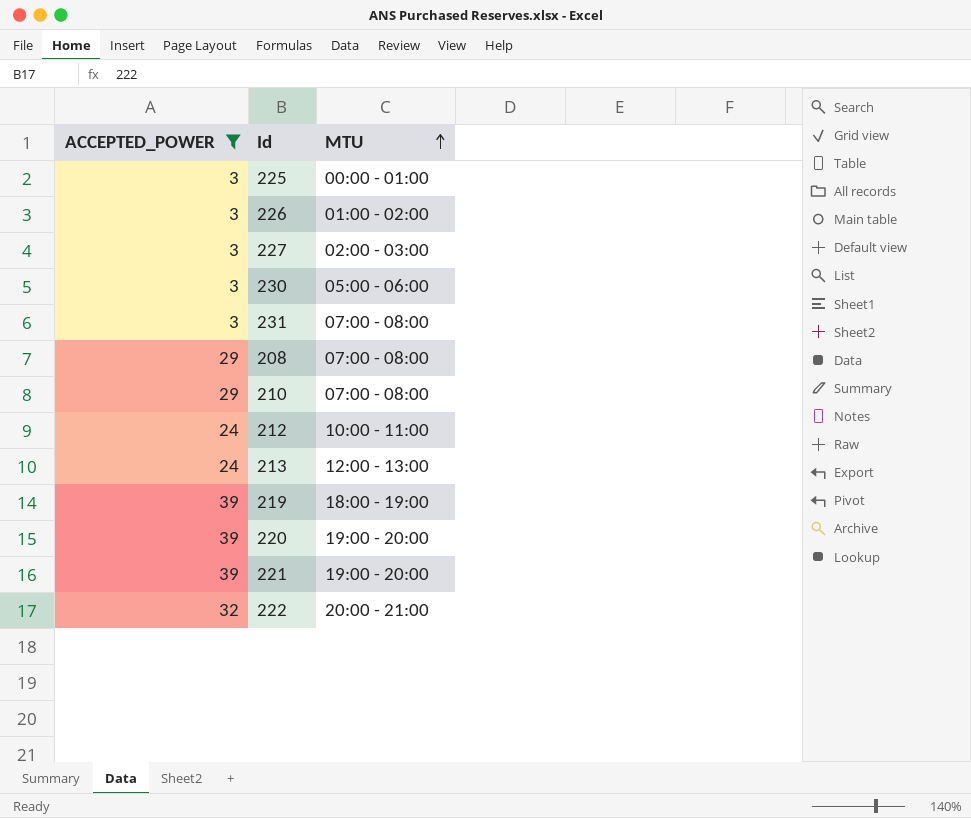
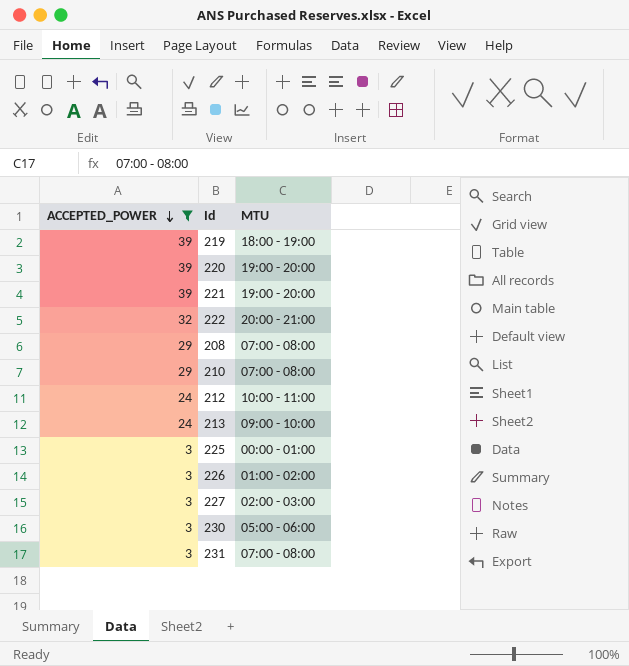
row order: MTU ascending -> ACCEPTED_POWER descending
213 | MTU: 12:00 - 13:00 -> 09:00 - 10:00

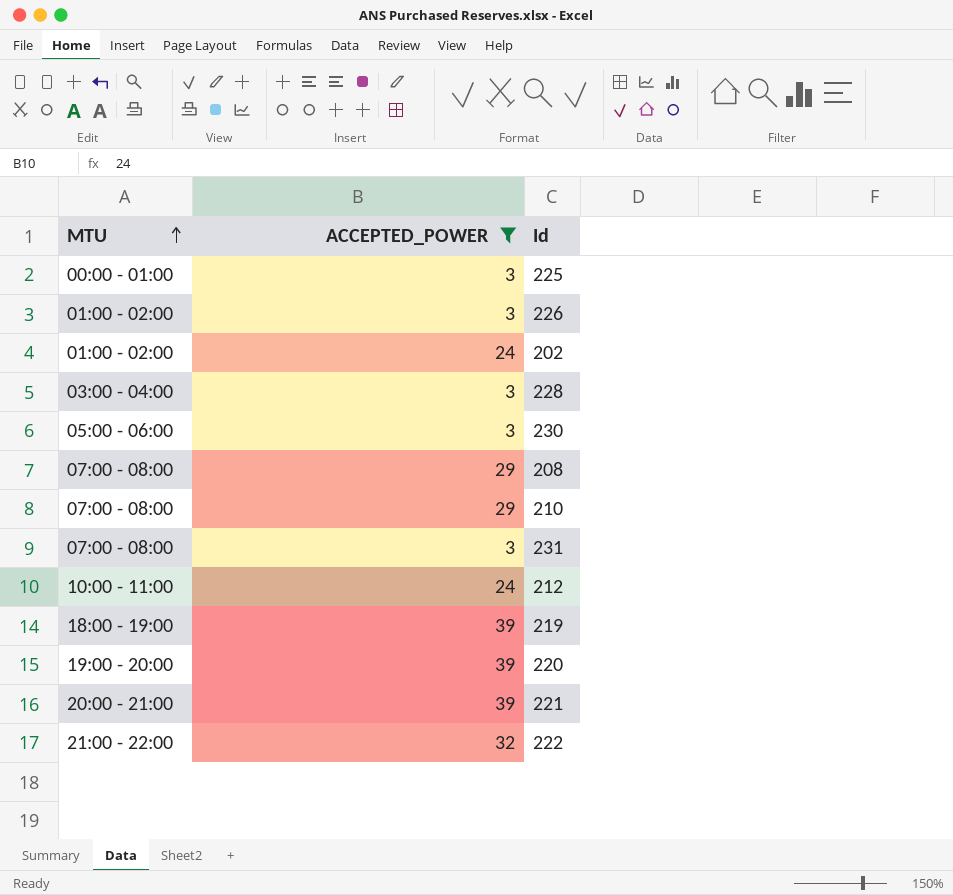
row order: ACCEPTED_POWER descending -> MTU ascending
column MTU | position: 3 -> 1
row 213: 24 | 09:00 - 10:00 -> none
row 227: 3 | 02:00 - 03:00 -> none
row 202: none -> 01:00 - 02:00 | 24
row 228: none -> 03:00 - 04:00 | 3
221 | MTU: 19:00 - 20:00 -> 20:00 - 21:00
222 | MTU: 20:00 - 21:00 -> 21:00 - 22:00

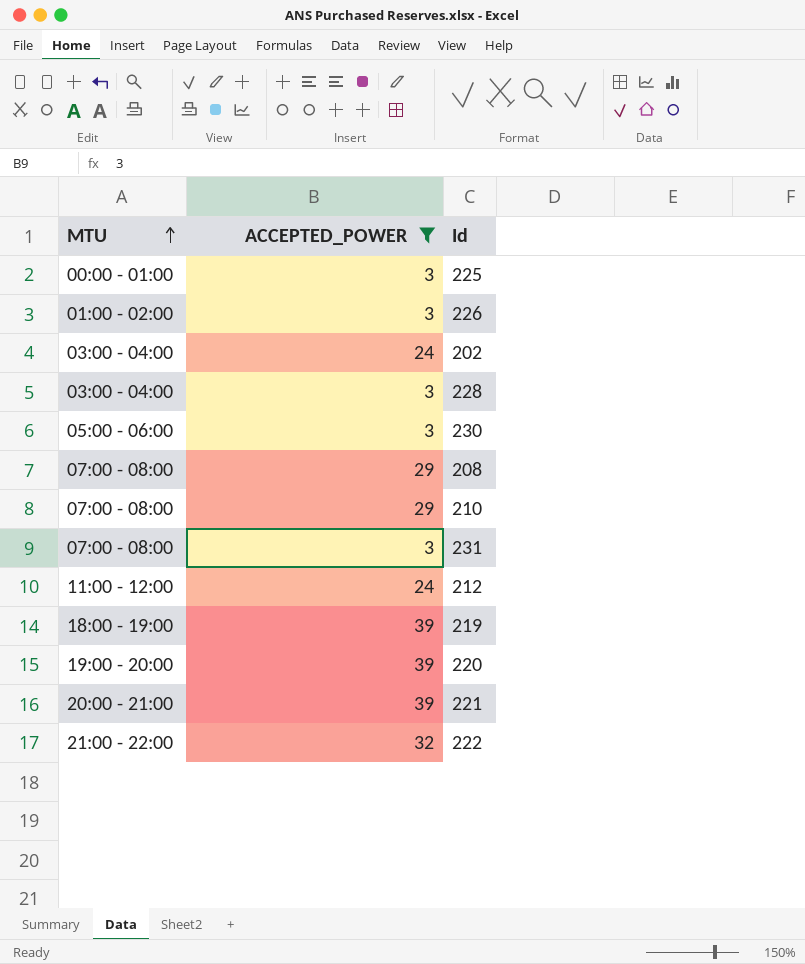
202 | MTU: 01:00 - 02:00 -> 03:00 - 04:00
212 | MTU: 10:00 - 11:00 -> 11:00 - 12:00

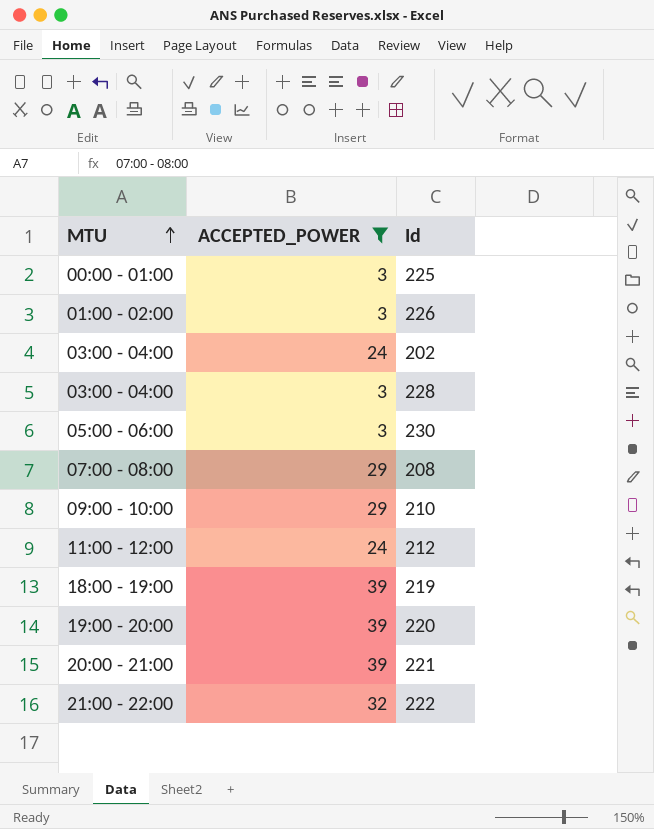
row 231: 07:00 - 08:00 | 3 -> none
210 | MTU: 07:00 - 08:00 -> 09:00 - 10:00

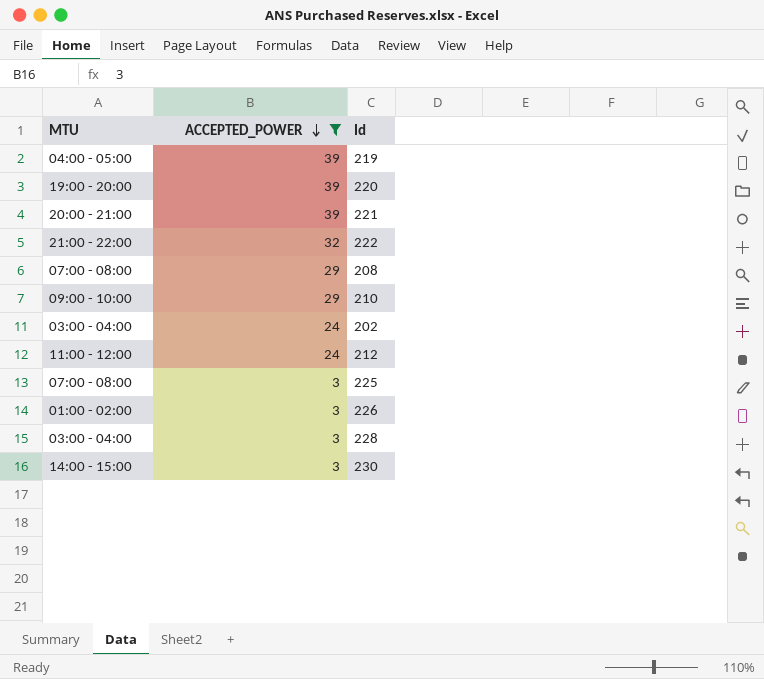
row order: MTU ascending -> ACCEPTED_POWER descending
219 | MTU: 18:00 - 19:00 -> 04:00 - 05:00
225 | MTU: 00:00 - 01:00 -> 07:00 - 08:00
230 | MTU: 05:00 - 06:00 -> 14:00 - 15:00

